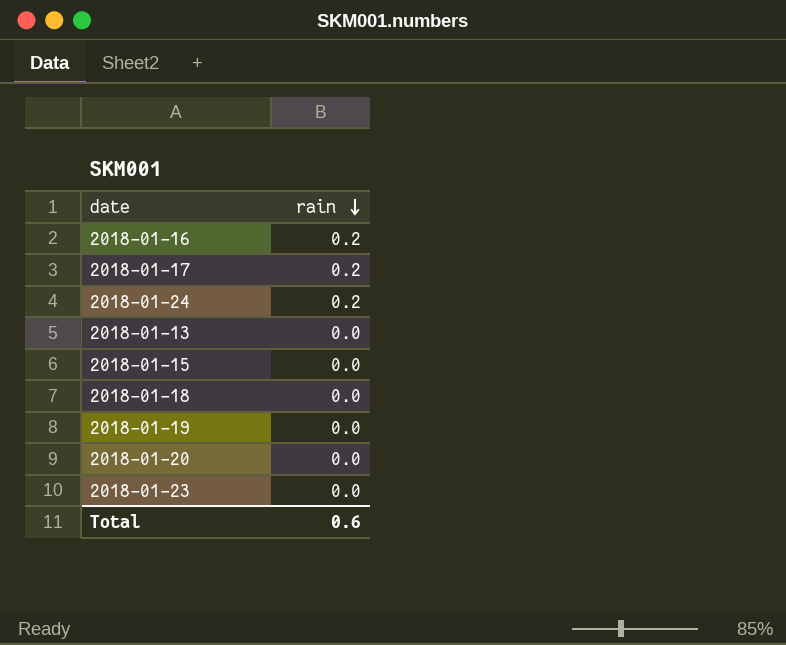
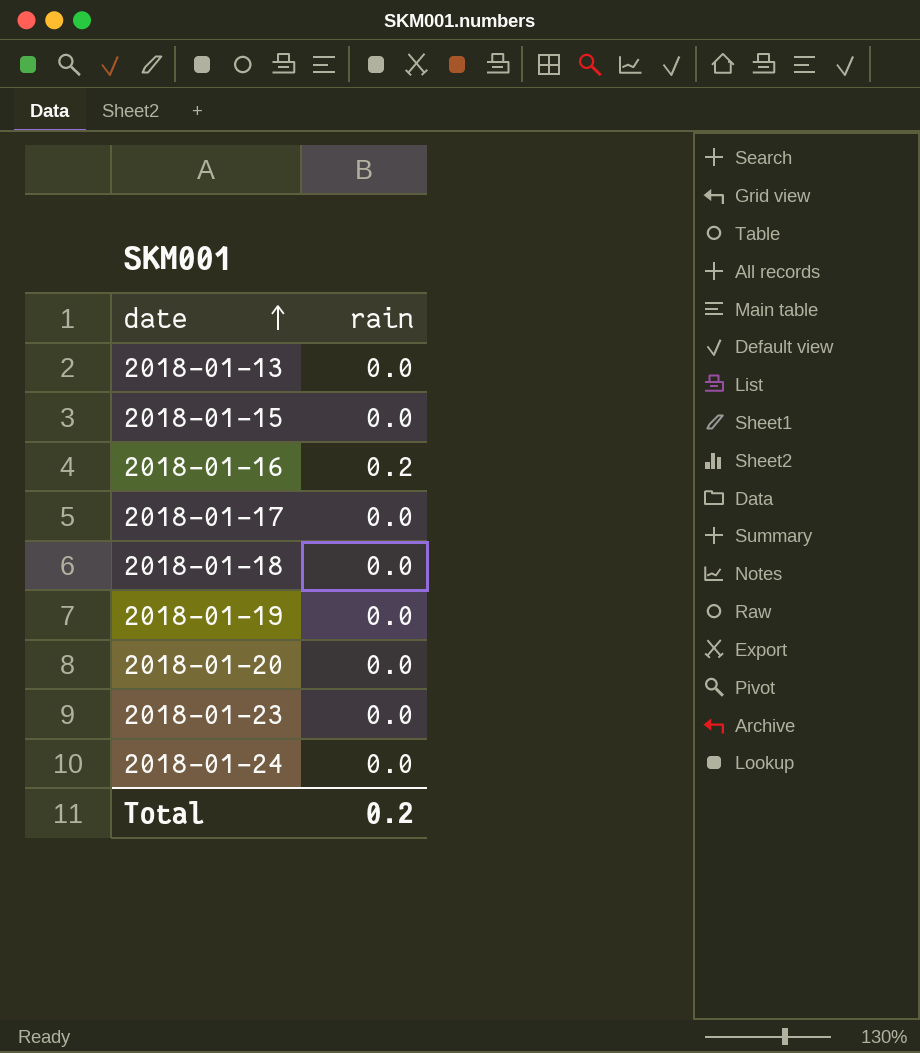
row order: rain descending -> date ascending
2018-01-17 | rain: 0.2 -> 0.0
2018-01-24 | rain: 0.2 -> 0.0
Total | rain: 0.6 -> 0.2

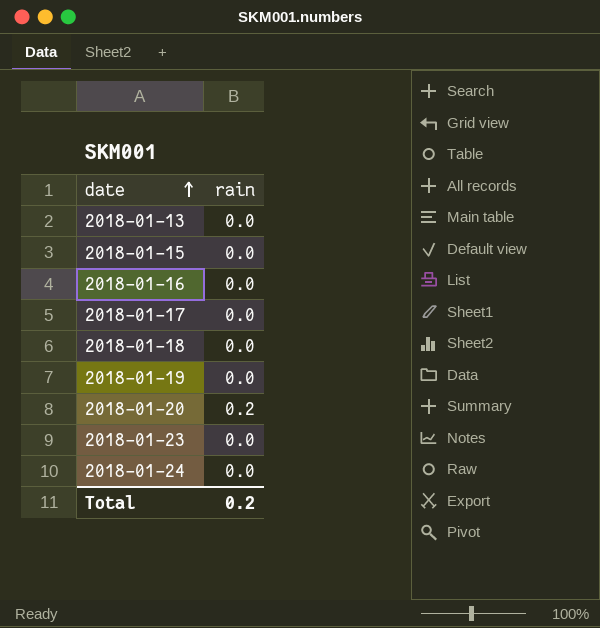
2018-01-16 | rain: 0.2 -> 0.0
2018-01-20 | rain: 0.0 -> 0.2

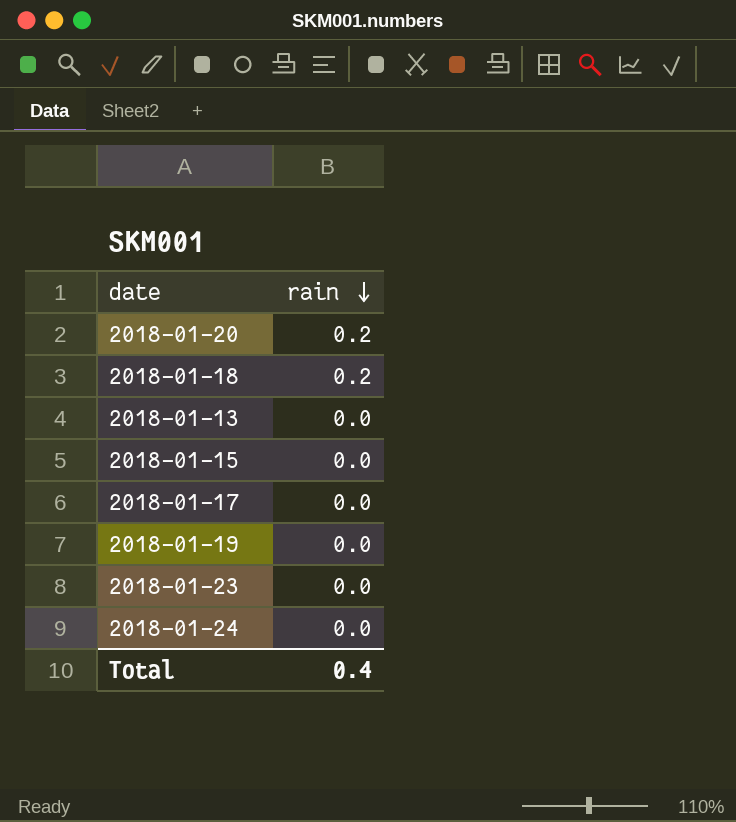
row order: date ascending -> rain descending
row 2018-01-16: 0.0 -> none
2018-01-18 | rain: 0.0 -> 0.2
Total | rain: 0.2 -> 0.4

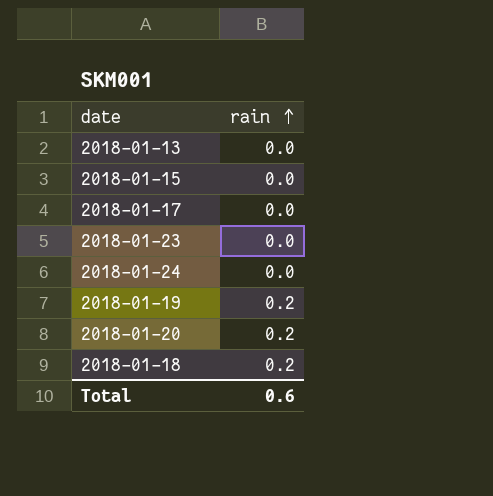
row order: rain descending -> rain ascending
2018-01-19 | rain: 0.0 -> 0.2
Total | rain: 0.4 -> 0.6

